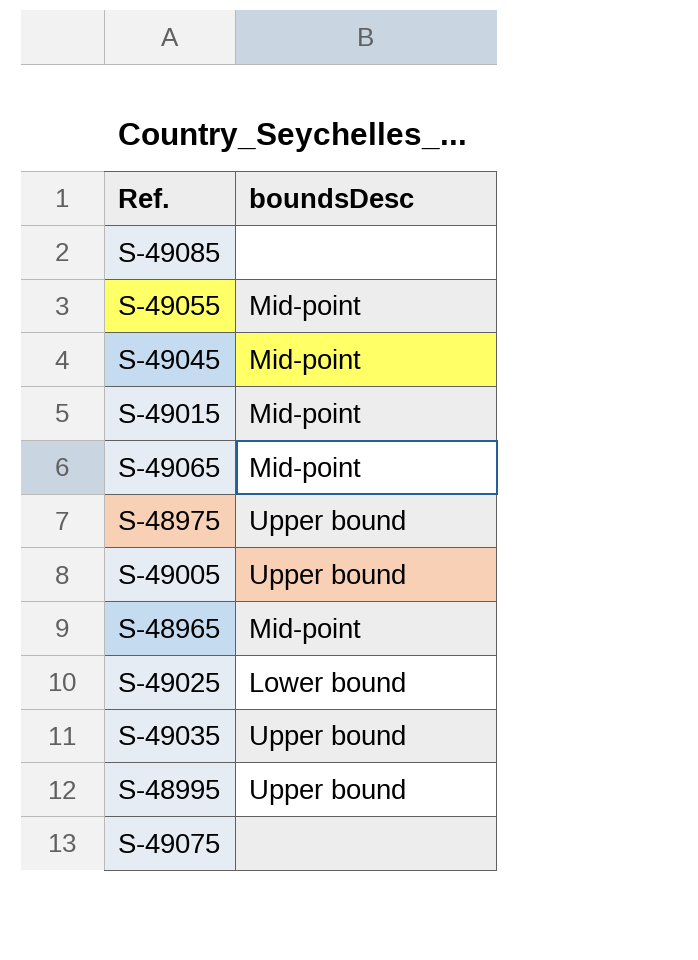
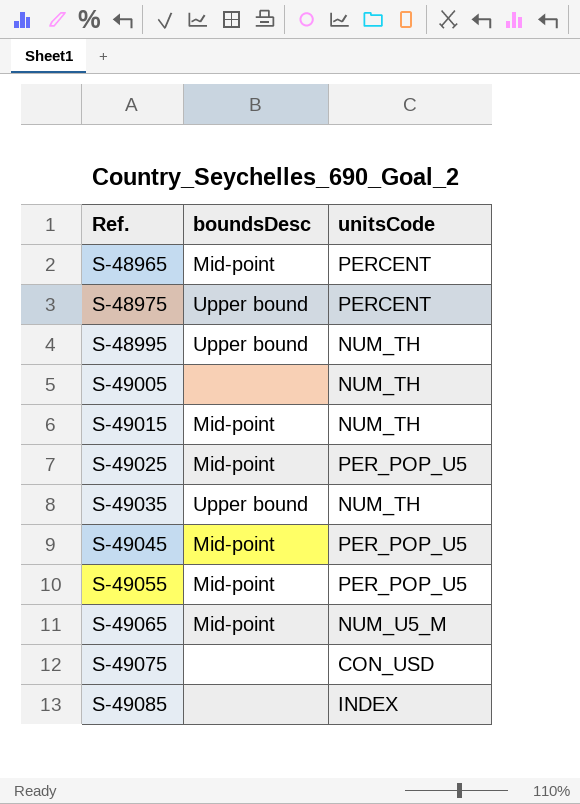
row order: none -> Ref. ascending
column unitsCode | position: none -> 3
S-49005 | boundsDesc: Upper bound -> none
S-49025 | boundsDesc: Lower bound -> Mid-point

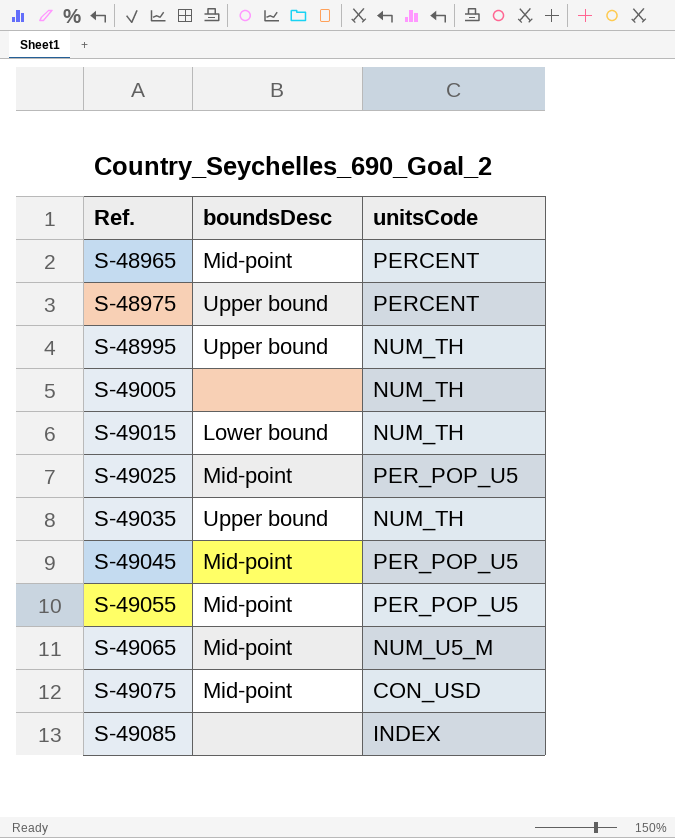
S-49015 | boundsDesc: Mid-point -> Lower bound
S-49075 | boundsDesc: none -> Mid-point

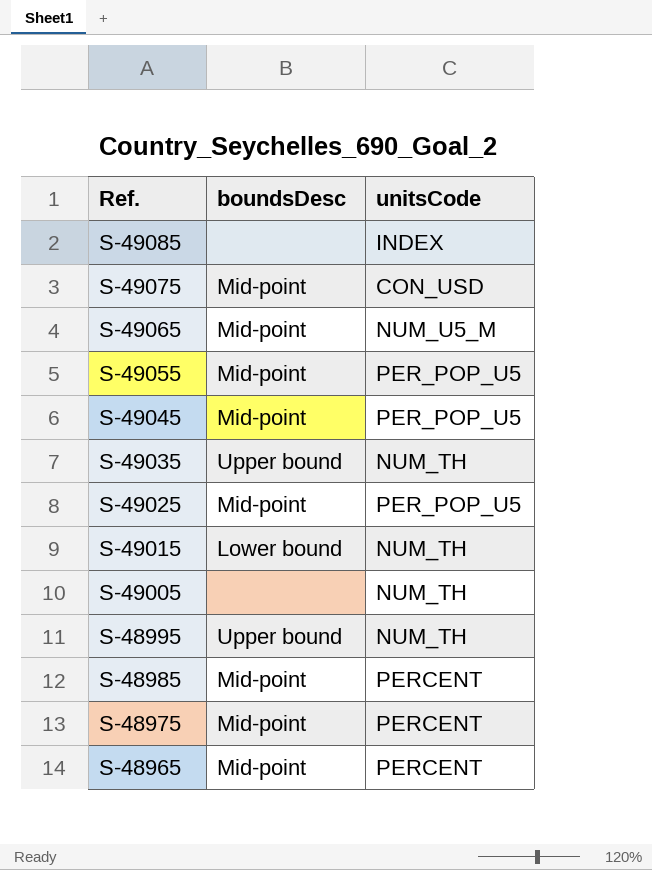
row order: Ref. ascending -> Ref. descending
row S-48985: none -> Mid-point | PERCENT
S-48975 | boundsDesc: Upper bound -> Mid-point

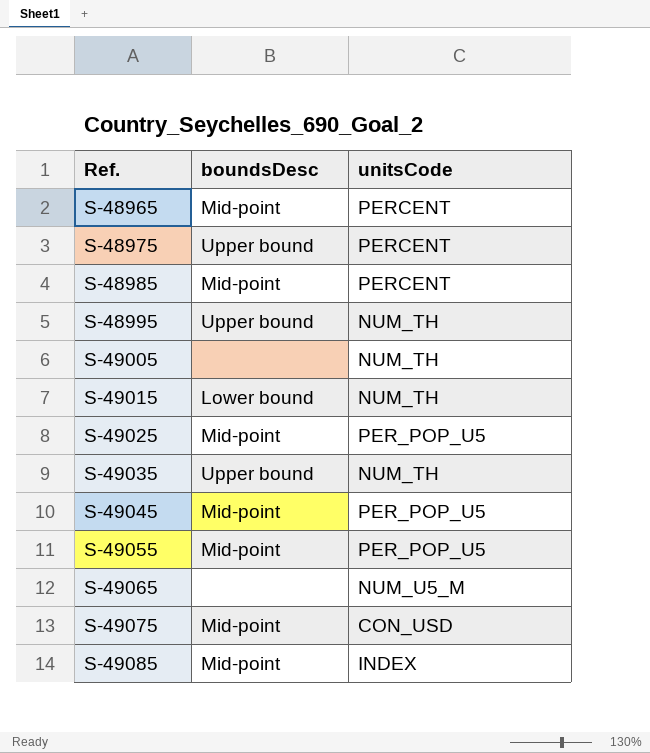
row order: Ref. descending -> Ref. ascending
S-48975 | boundsDesc: Mid-point -> Upper bound
S-49065 | boundsDesc: Mid-point -> none
S-49085 | boundsDesc: none -> Mid-point

